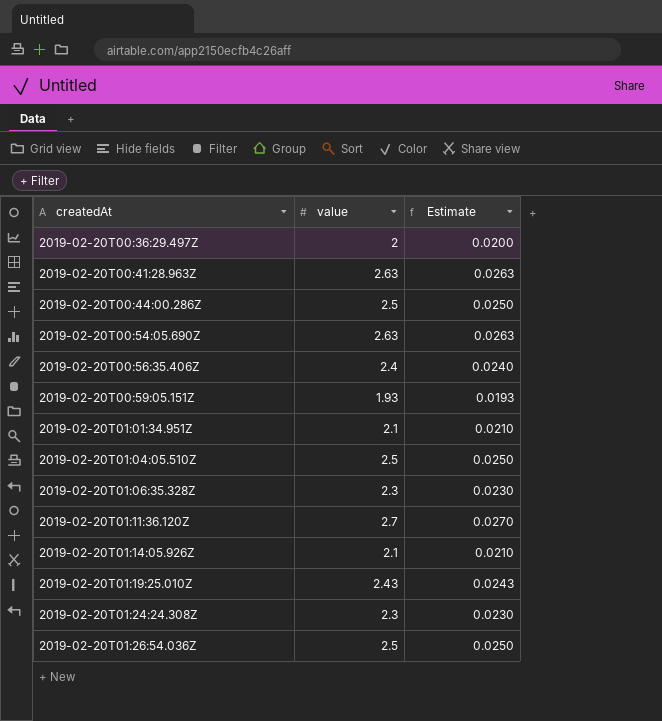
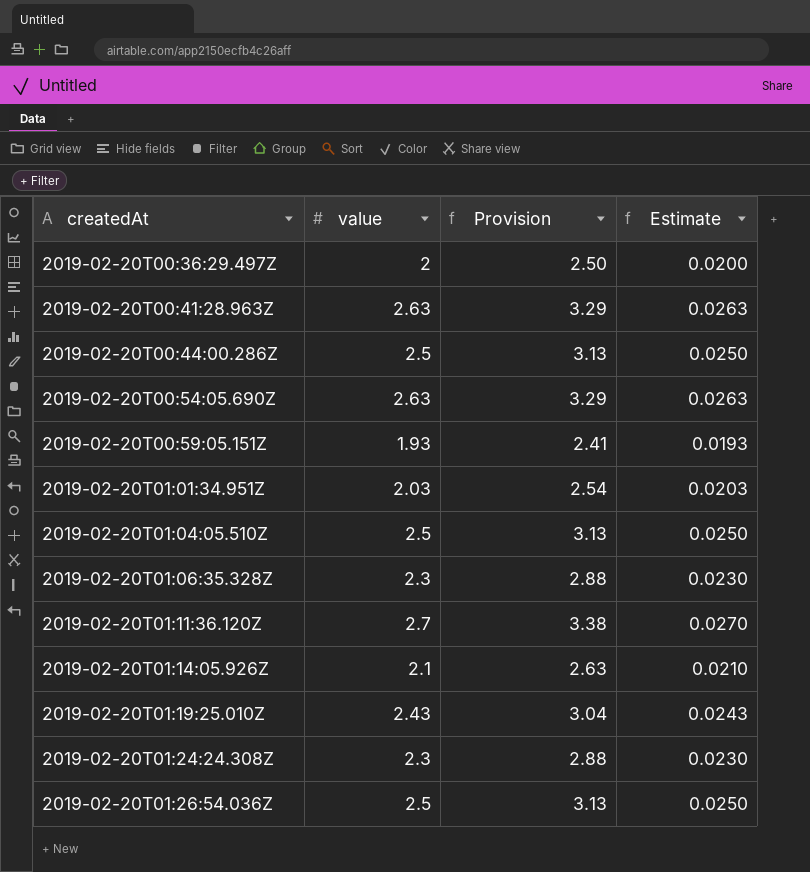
column Provision | formula: none -> [value] * 1.25
row 2019-02-20T00:56:35.406Z: 2.4 | 0.0240 -> none
2019-02-20T01:01:34.951Z | value: 2.1 -> 2.03
2019-02-20T01:01:34.951Z | Estimate: 0.0210 -> 0.0203

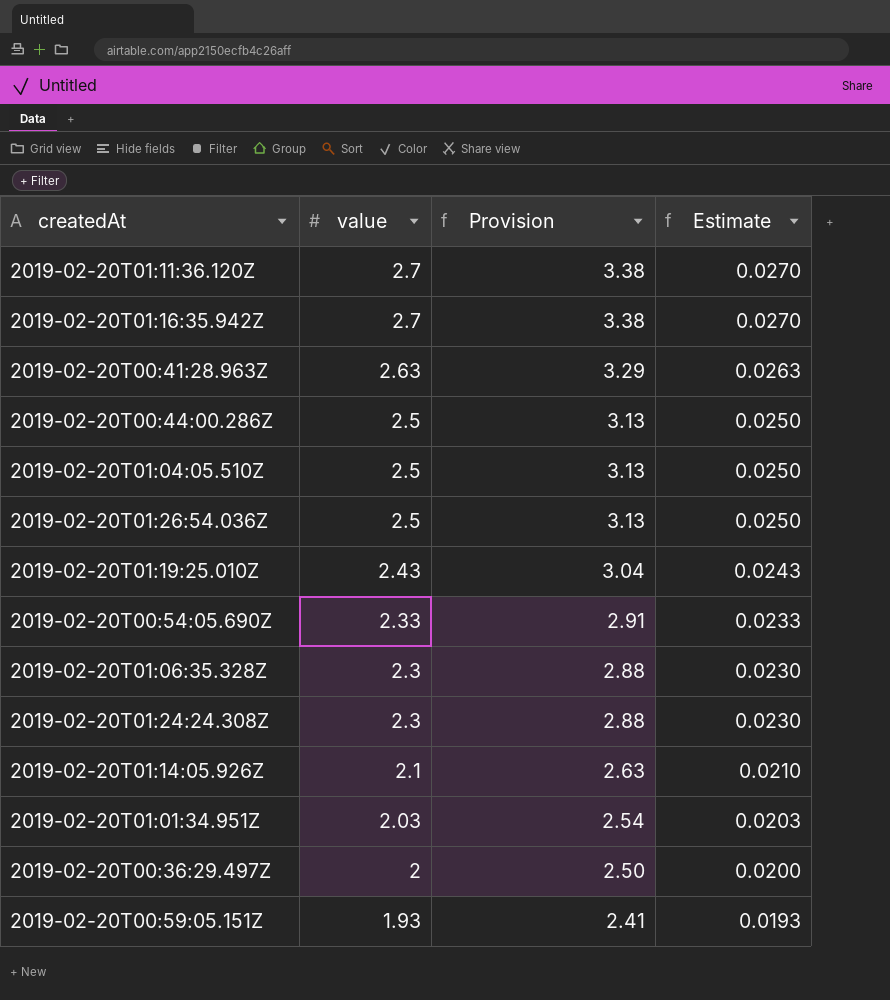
row order: createdAt ascending -> value descending
row 2019-02-20T01:16:35.942Z: none -> 2.7 | 3.38 | 0.0270
2019-02-20T00:54:05.690Z | value: 2.63 -> 2.33
2019-02-20T00:54:05.690Z | Provision: 3.29 -> 2.91
2019-02-20T00:54:05.690Z | Estimate: 0.0263 -> 0.0233

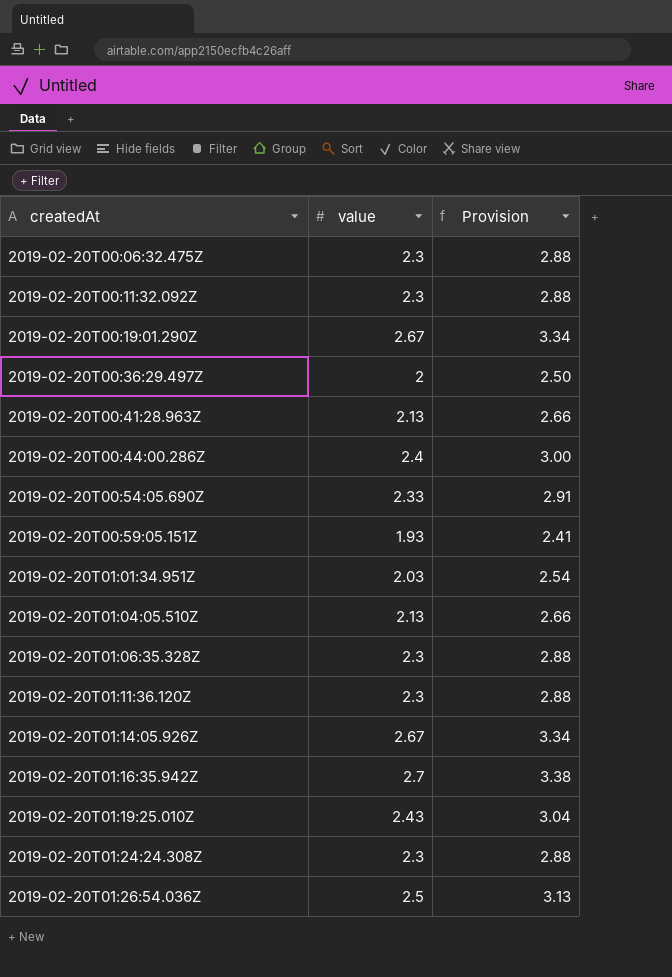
row order: value descending -> createdAt ascending
column Estimate | formula: [value] * 0.01 -> none
row 2019-02-20T00:06:32.475Z: none -> 2.3 | 2.88
row 2019-02-20T00:11:32.092Z: none -> 2.3 | 2.88
row 2019-02-20T00:19:01.290Z: none -> 2.67 | 3.34
2019-02-20T00:41:28.963Z | value: 2.63 -> 2.13
2019-02-20T00:41:28.963Z | Provision: 3.29 -> 2.66
2019-02-20T00:44:00.286Z | value: 2.5 -> 2.4
2019-02-20T00:44:00.286Z | Provision: 3.13 -> 3.00
2019-02-20T01:04:05.510Z | value: 2.5 -> 2.13
2019-02-20T01:04:05.510Z | Provision: 3.13 -> 2.66
2019-02-20T01:11:36.120Z | value: 2.7 -> 2.3
2019-02-20T01:11:36.120Z | Provision: 3.38 -> 2.88
2019-02-20T01:14:05.926Z | value: 2.1 -> 2.67
2019-02-20T01:14:05.926Z | Provision: 2.63 -> 3.34

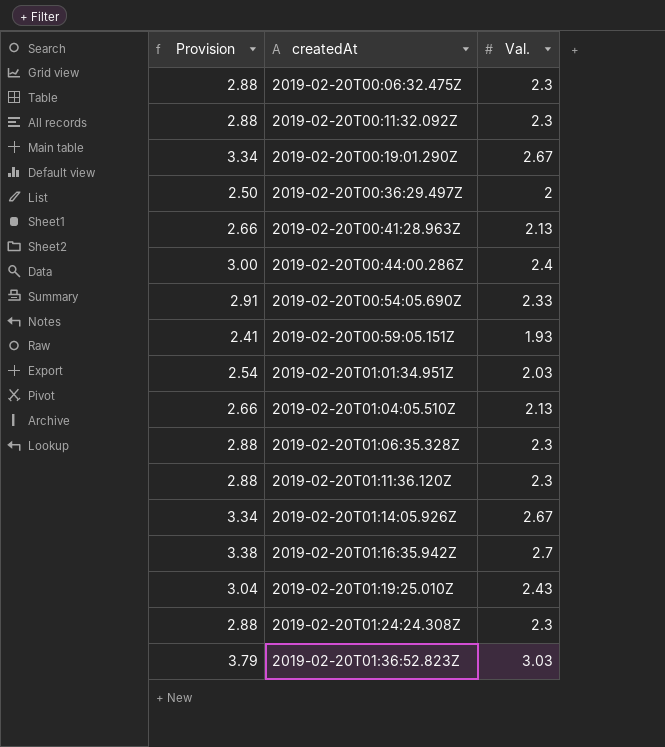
column Provision | position: 3 -> 1
column name: value -> Val.
row 2019-02-20T01:26:54.036Z: 2.5 | 3.13 -> none
row 2019-02-20T01:36:52.823Z: none -> 3.79 | 3.03

